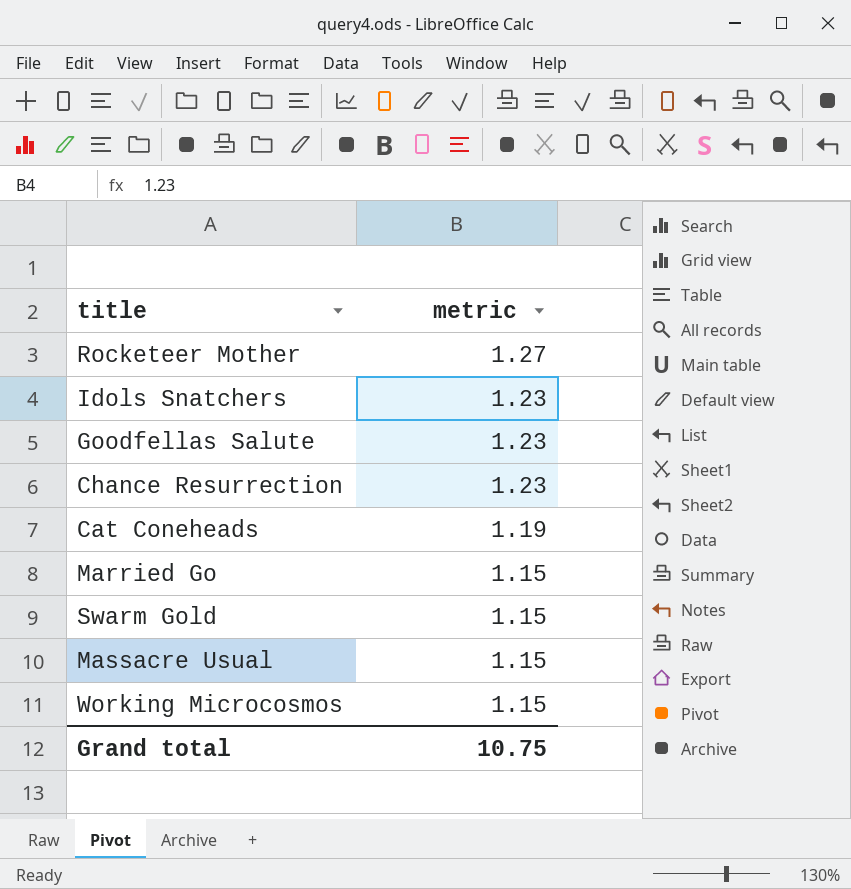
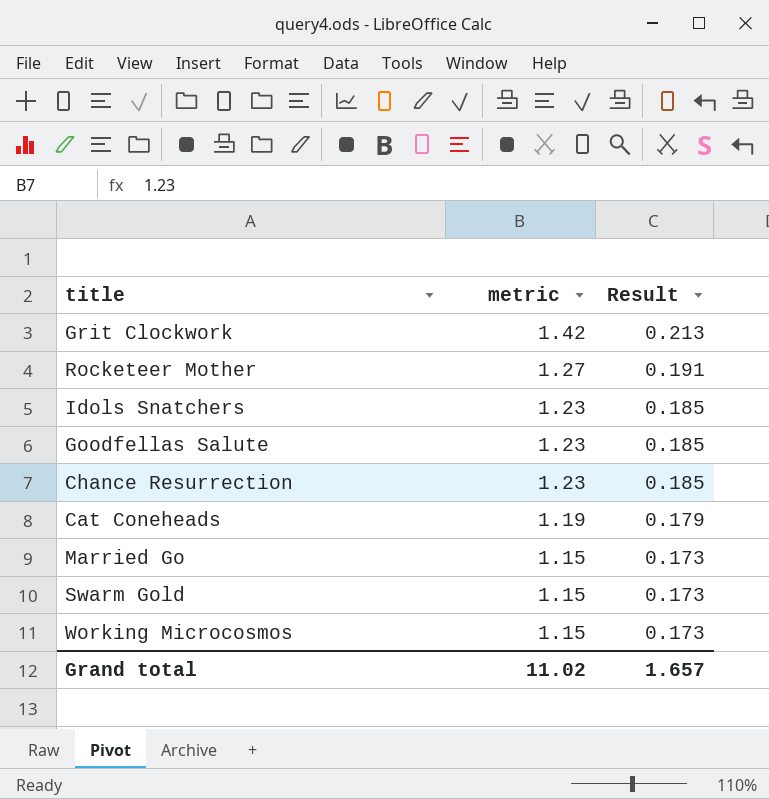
column Result | formula: none -> [metric] * 0.15
row Massacre Usual: 1.15 -> none
row Grit Clockwork: none -> 1.42 | 0.213
Grand total | metric: 10.75 -> 11.02

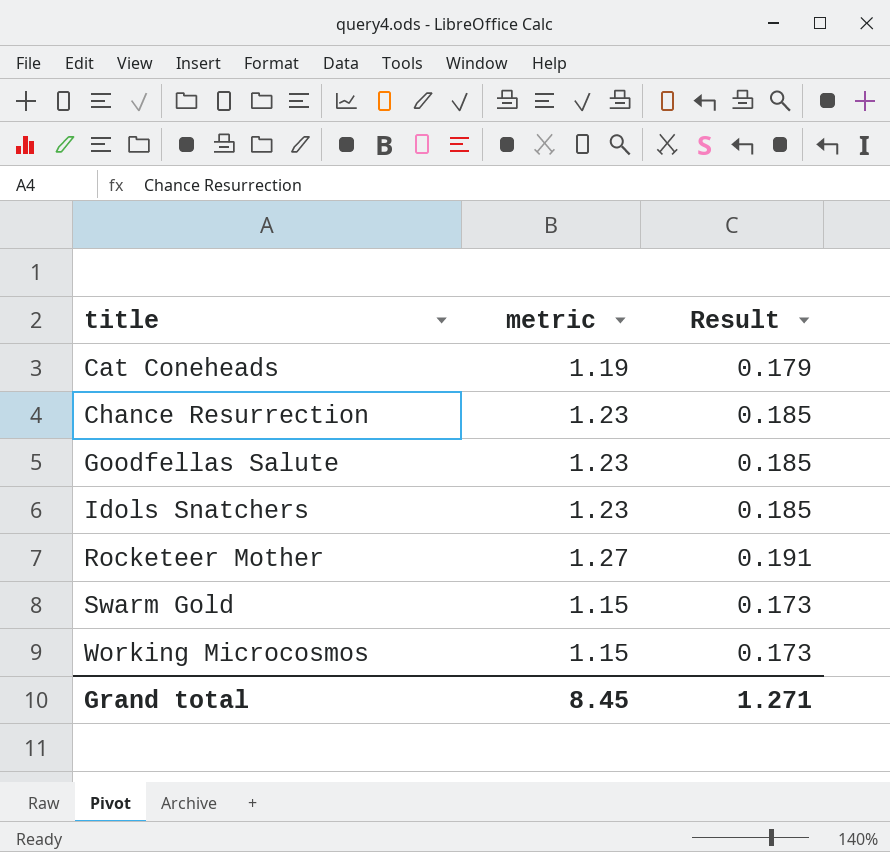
row order: metric descending -> title ascending
row Grit Clockwork: 1.42 | 0.213 -> none
row Married Go: 1.15 | 0.173 -> none
Grand total | metric: 11.02 -> 8.45
Grand total | Result: 1.657 -> 1.271

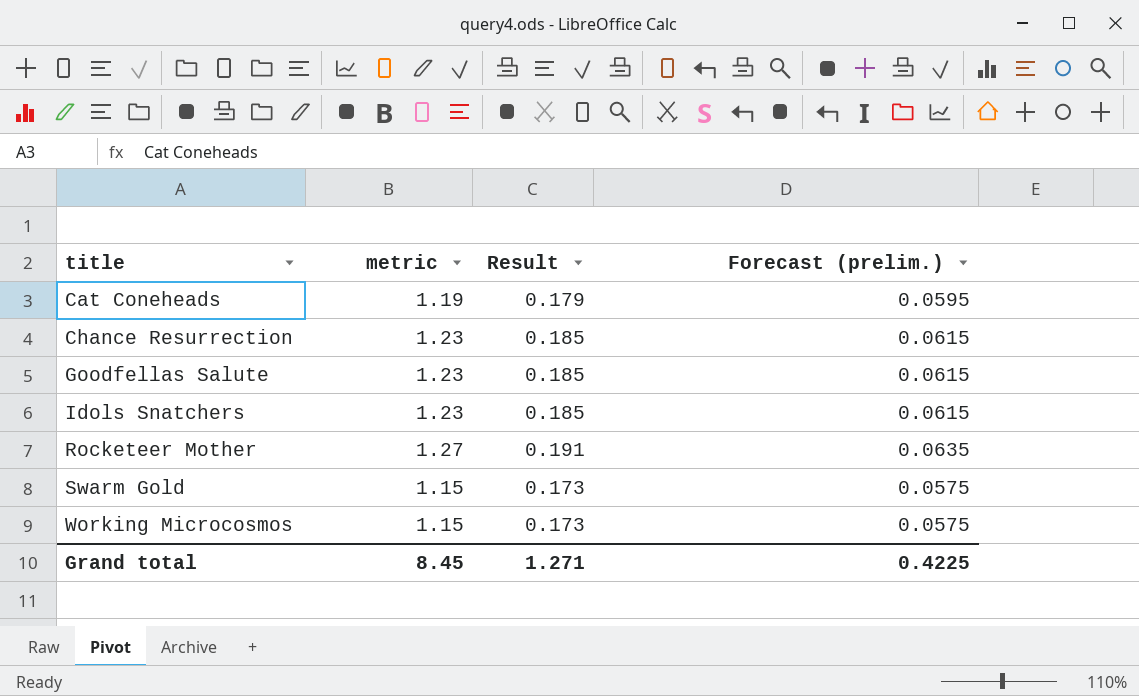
column Forecast (prelim.) | formula: none -> [metric] * 0.05

